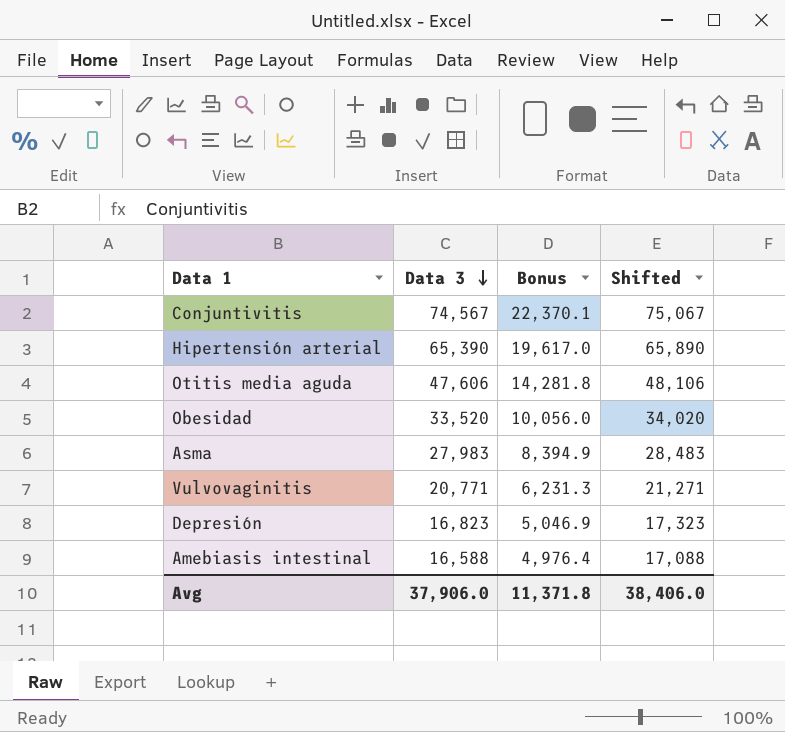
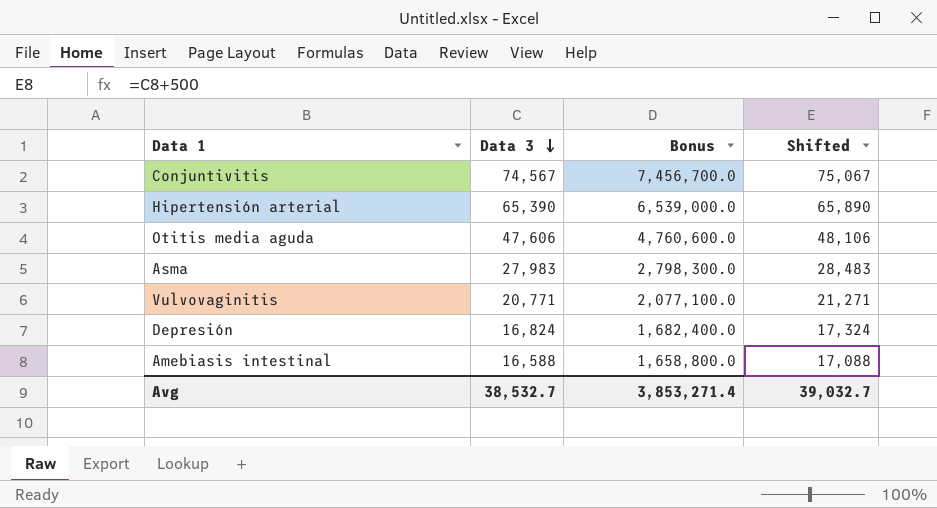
column Bonus | formula: [Data 3] * 0.3 -> [Data 3] * 100
row Obesidad: 33,520 | 10,056.0 | 34,020 -> none
Depresión | Data 3: 16,823 -> 16,824
Depresión | Shifted: 17,323 -> 17,324
Avg | Data 3: 37,906.0 -> 38,532.7
Avg | Bonus: 11,371.8 -> 3,853,271.4
Avg | Shifted: 38,406.0 -> 39,032.7

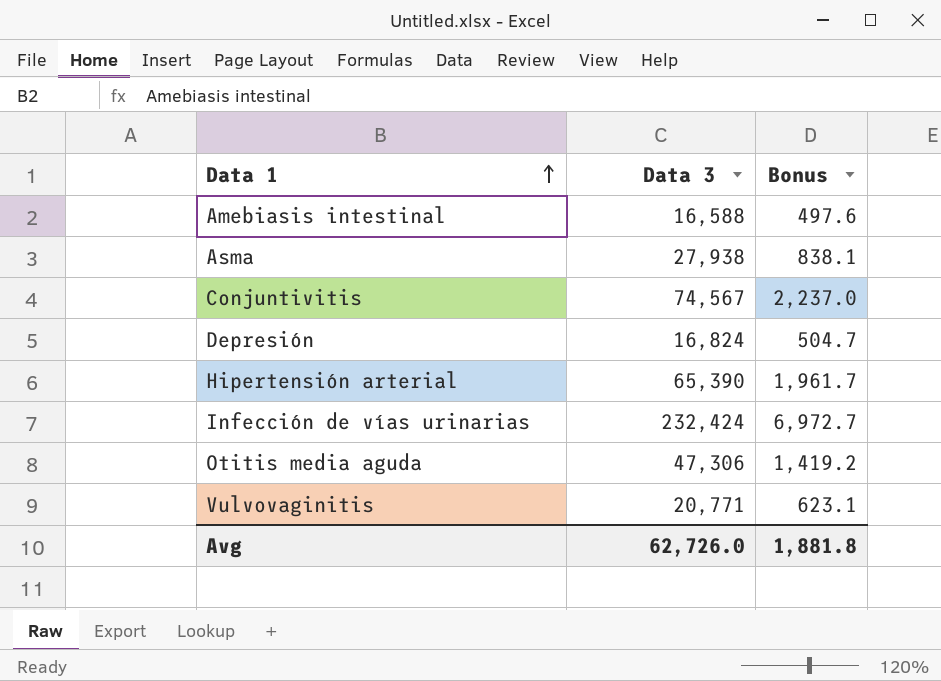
row order: Data 3 descending -> Data 1 ascending
column Shifted | formula: [Data 3] + 500 -> none
column Bonus | formula: [Data 3] * 100 -> [Data 3] * 0.03
Asma | Data 3: 27,983 -> 27,938
row Infección de vías urinarias: none -> 232,424 | 6,972.7
Otitis media aguda | Data 3: 47,606 -> 47,306
Avg | Data 3: 38,532.7 -> 62,726.0
Avg | Bonus: 3,853,271.4 -> 1,881.8

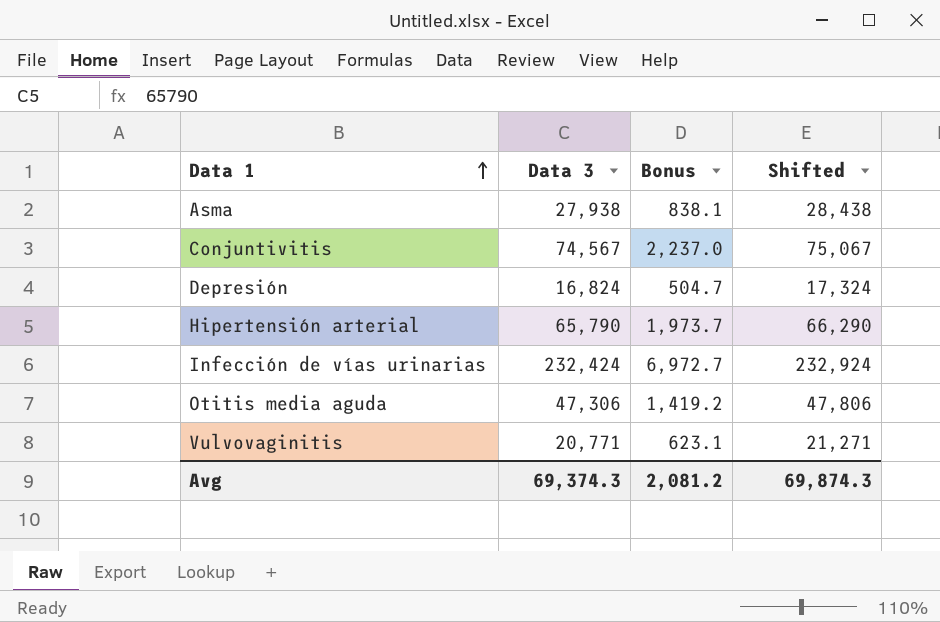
column Shifted | formula: none -> [Data 3] + 500
row Amebiasis intestinal: 16,588 | 497.6 -> none
Hipertensión arterial | Data 3: 65,390 -> 65,790
Hipertensión arterial | Bonus: 1,961.7 -> 1,973.7
Avg | Data 3: 62,726.0 -> 69,374.3
Avg | Bonus: 1,881.8 -> 2,081.2

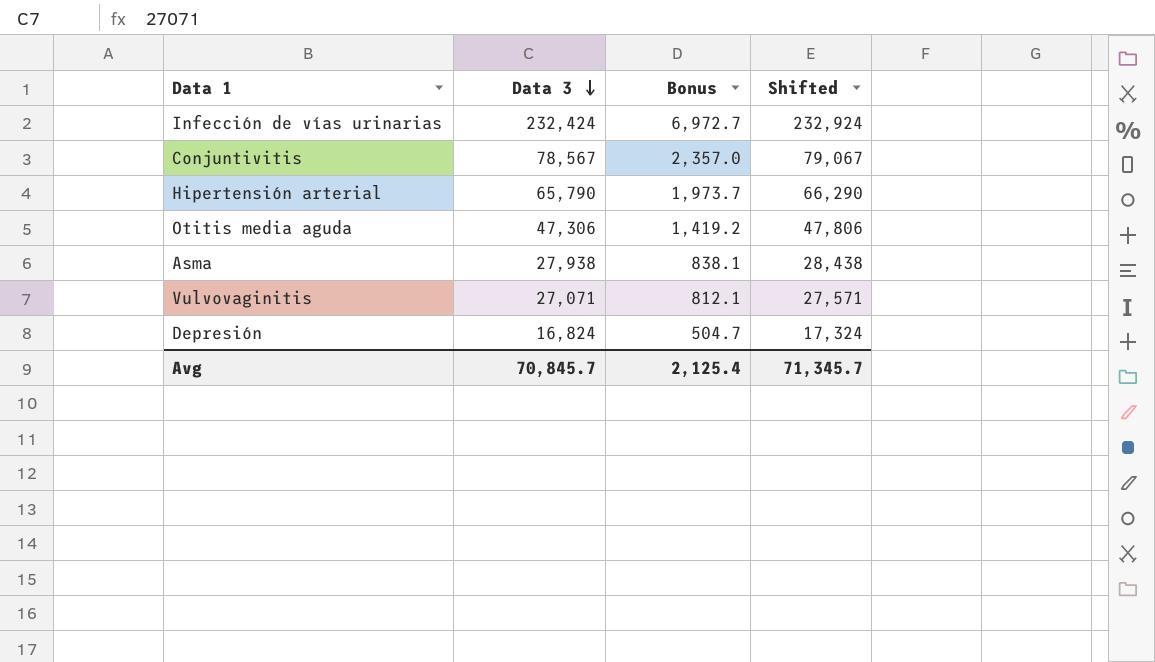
row order: Data 1 ascending -> Data 3 descending
Conjuntivitis | Data 3: 74,567 -> 78,567
Conjuntivitis | Bonus: 2,237.0 -> 2,357.0
Conjuntivitis | Shifted: 75,067 -> 79,067
Vulvovaginitis | Data 3: 20,771 -> 27,071
Vulvovaginitis | Bonus: 623.1 -> 812.1
Vulvovaginitis | Shifted: 21,271 -> 27,571
Avg | Data 3: 69,374.3 -> 70,845.7
Avg | Bonus: 2,081.2 -> 2,125.4
Avg | Shifted: 69,874.3 -> 71,345.7

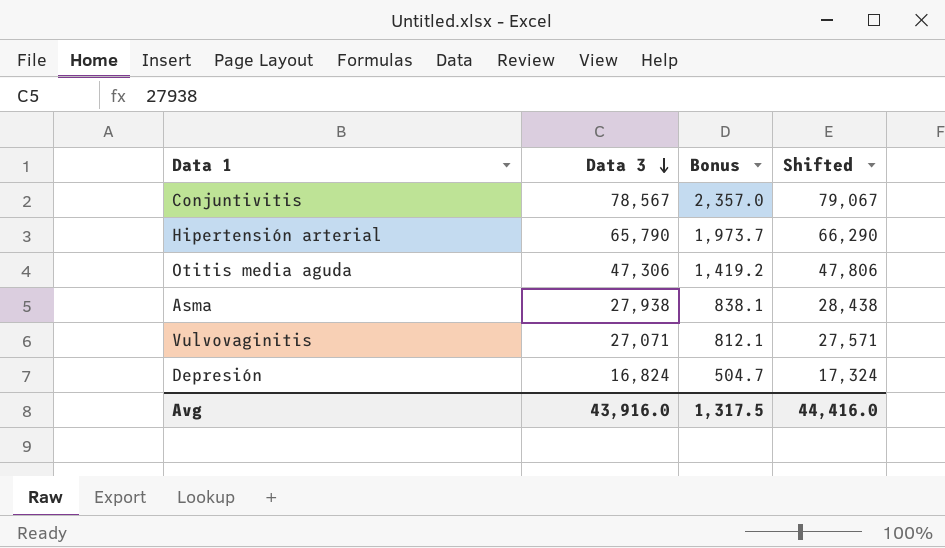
row Infección de vías urinarias: 232,424 | 6,972.7 | 232,924 -> none
Avg | Data 3: 70,845.7 -> 43,916.0
Avg | Bonus: 2,125.4 -> 1,317.5
Avg | Shifted: 71,345.7 -> 44,416.0

